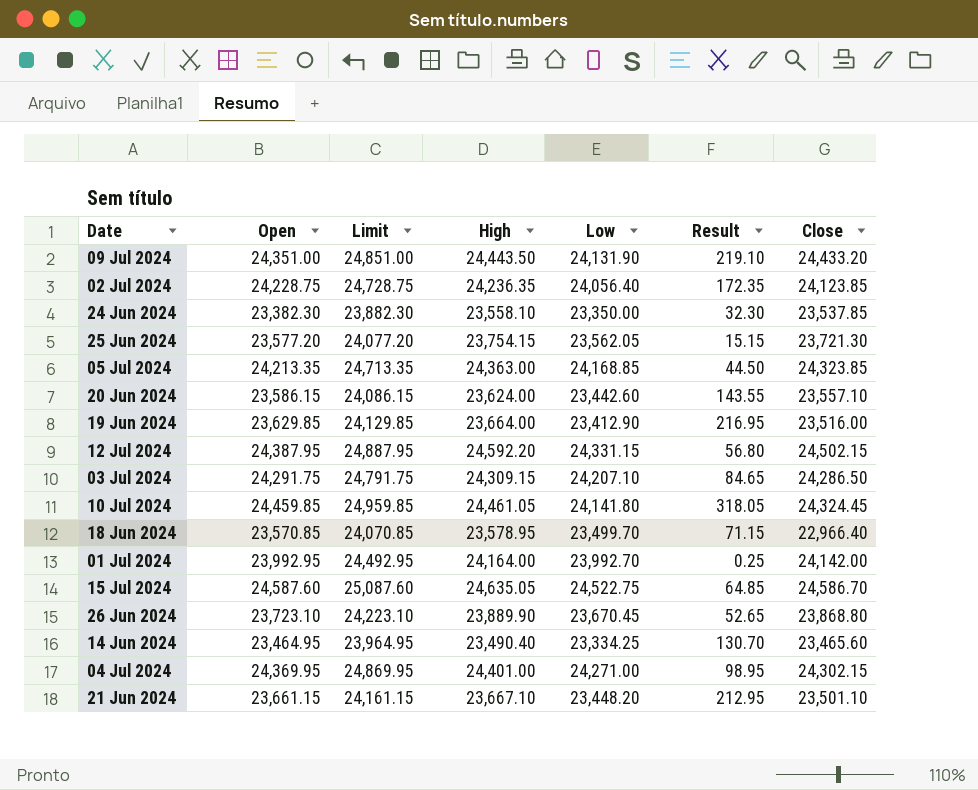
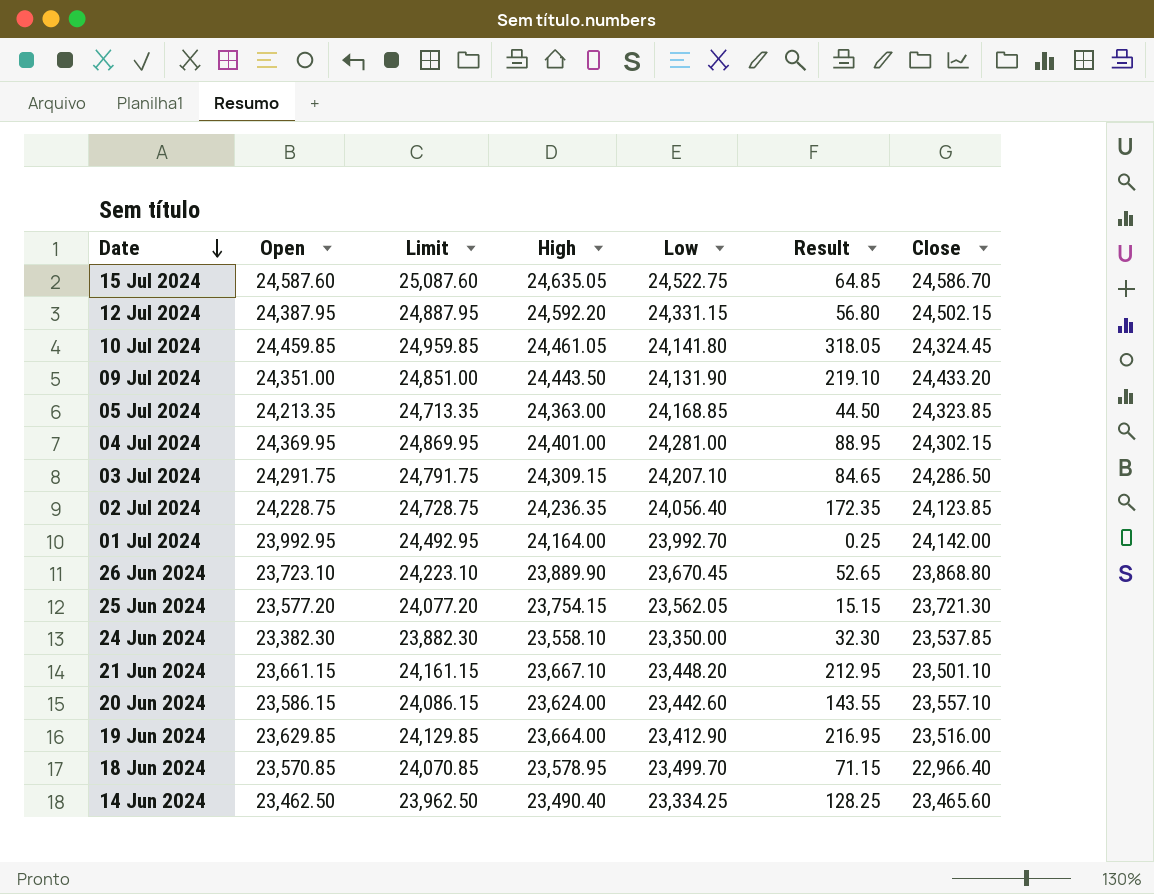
row order: none -> Date descending
04 Jul 2024 | Low: 24,271.00 -> 24,281.00
04 Jul 2024 | Result: 98.95 -> 88.95
14 Jun 2024 | Open: 23,464.95 -> 23,462.50
14 Jun 2024 | Limit: 23,964.95 -> 23,962.50
14 Jun 2024 | Result: 130.70 -> 128.25

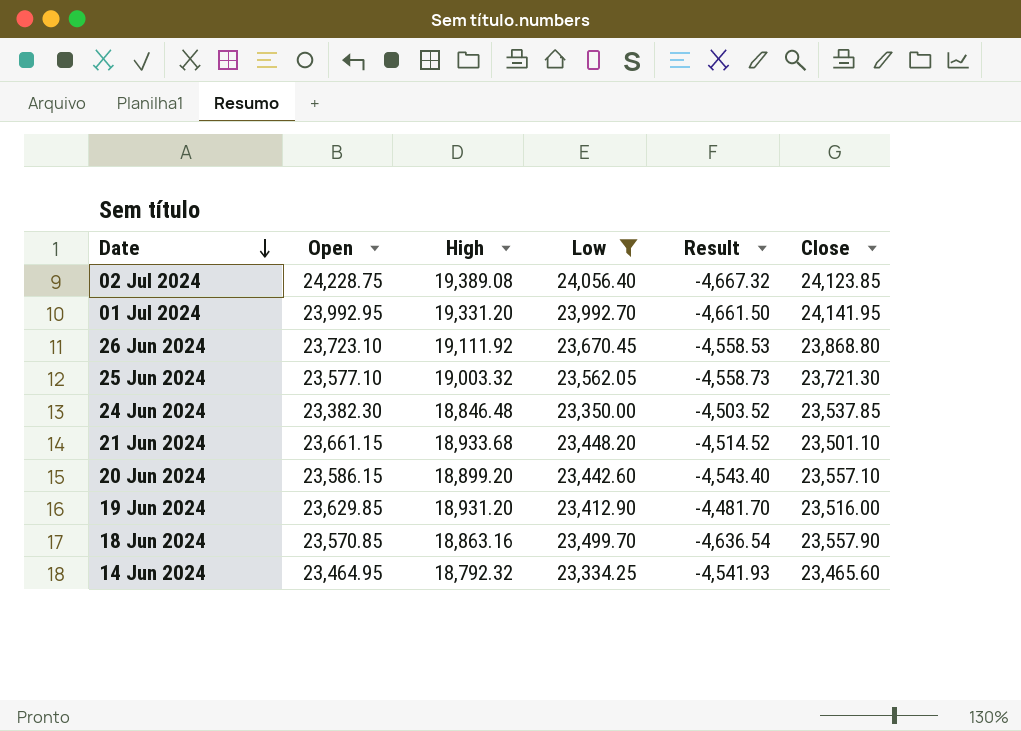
filter: none -> Low <= 24,056.40
column Limit | formula: [Open] + 500 -> none
column Result | formula: [Open] - [Low] -> [High] - [Low]
02 Jul 2024 | High: 24,236.35 -> 19,389.08
01 Jul 2024 | High: 24,164.00 -> 19,331.20
01 Jul 2024 | Close: 24,142.00 -> 24,141.95
26 Jun 2024 | High: 23,889.90 -> 19,111.92
25 Jun 2024 | Open: 23,577.20 -> 23,577.10
25 Jun 2024 | High: 23,754.15 -> 19,003.32
24 Jun 2024 | High: 23,558.10 -> 18,846.48
21 Jun 2024 | High: 23,667.10 -> 18,933.68
20 Jun 2024 | High: 23,624.00 -> 18,899.20
19 Jun 2024 | High: 23,664.00 -> 18,931.20
18 Jun 2024 | High: 23,578.95 -> 18,863.16
18 Jun 2024 | Close: 22,966.40 -> 23,557.90
14 Jun 2024 | Open: 23,462.50 -> 23,464.95
14 Jun 2024 | High: 23,490.40 -> 18,792.32

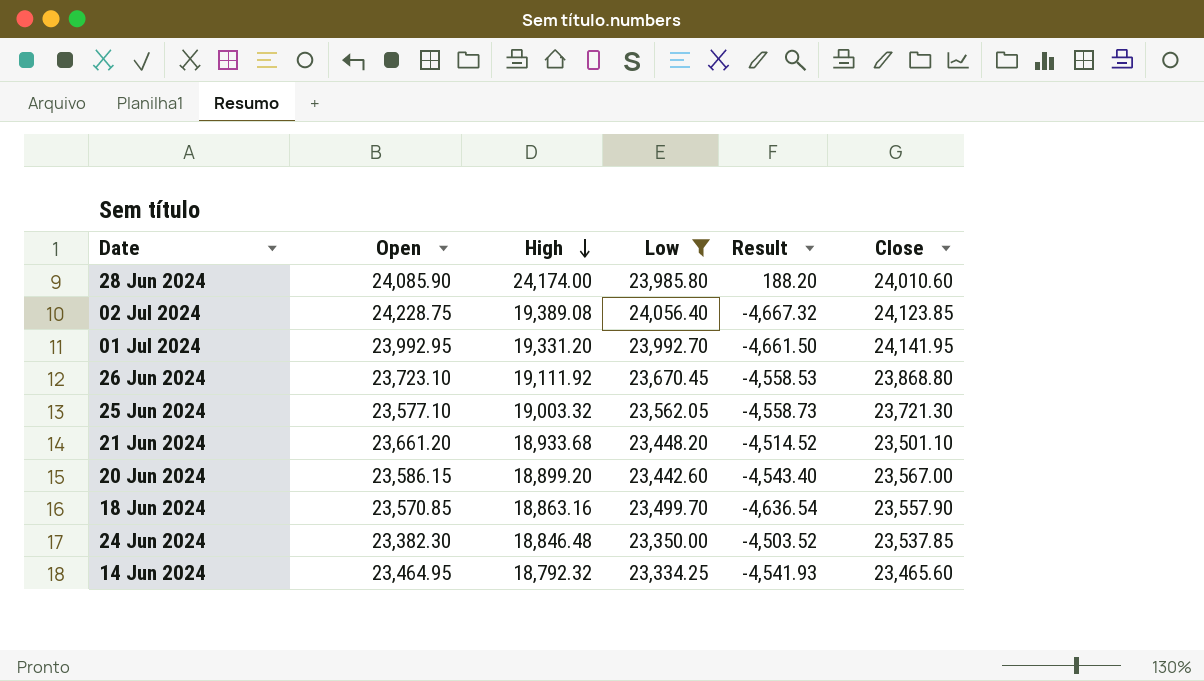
row order: Date descending -> High descending
row 19 Jun 2024: 23,629.85 | 18,931.20 | 23,412.90 | -4,481.70 | 23,516.00 -> none
row 28 Jun 2024: none -> 24,085.90 | 24,174.00 | 23,985.80 | 188.20 | 24,010.60
21 Jun 2024 | Open: 23,661.15 -> 23,661.20
20 Jun 2024 | Close: 23,557.10 -> 23,567.00

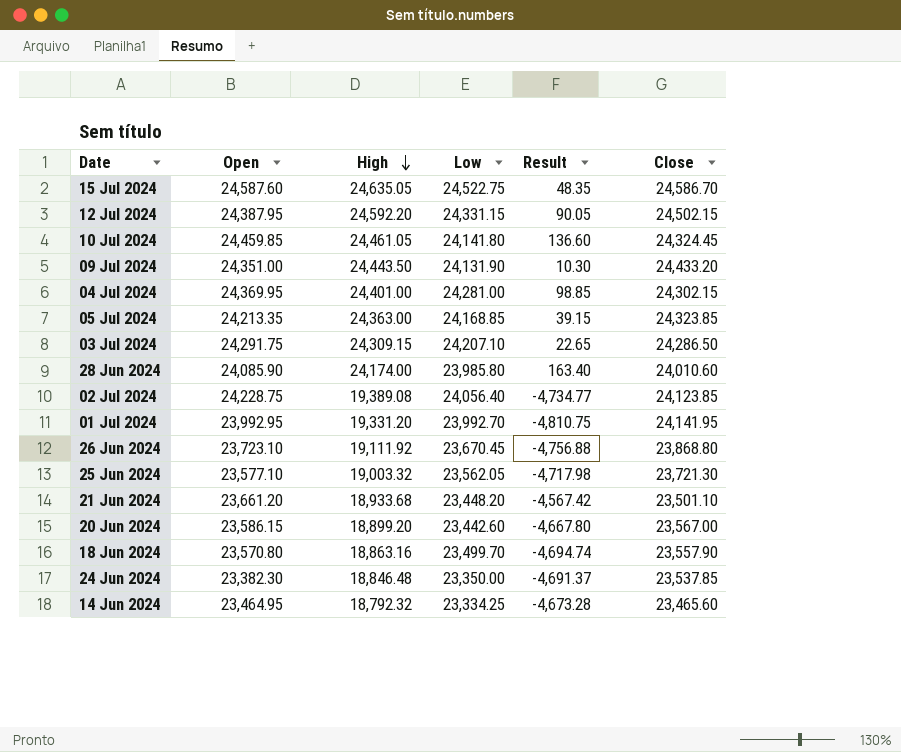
filter: Low <= 24,056.40 -> none
column Result | formula: [High] - [Low] -> [High] - [Close]
18 Jun 2024 | Open: 23,570.85 -> 23,570.80

